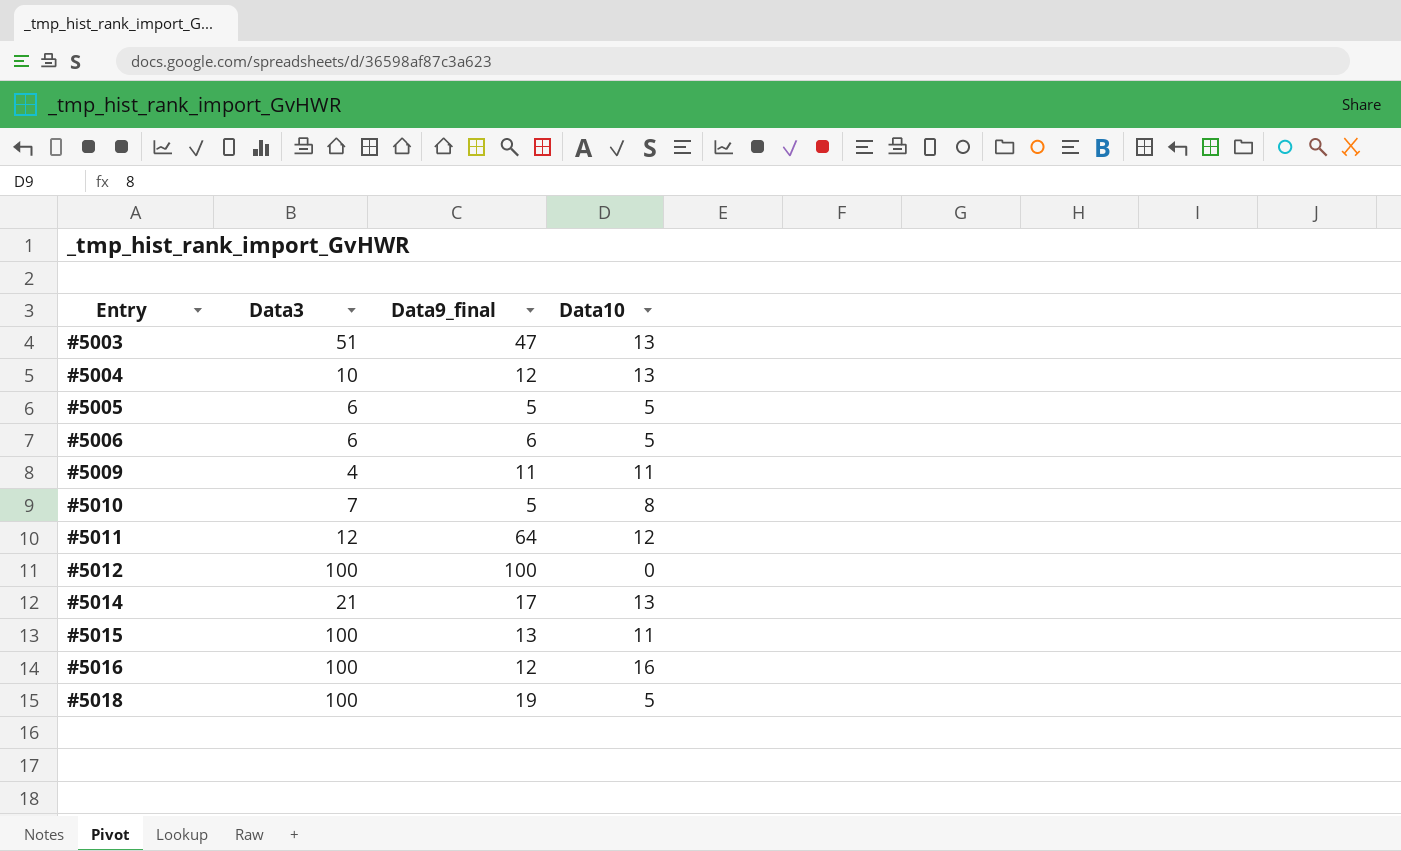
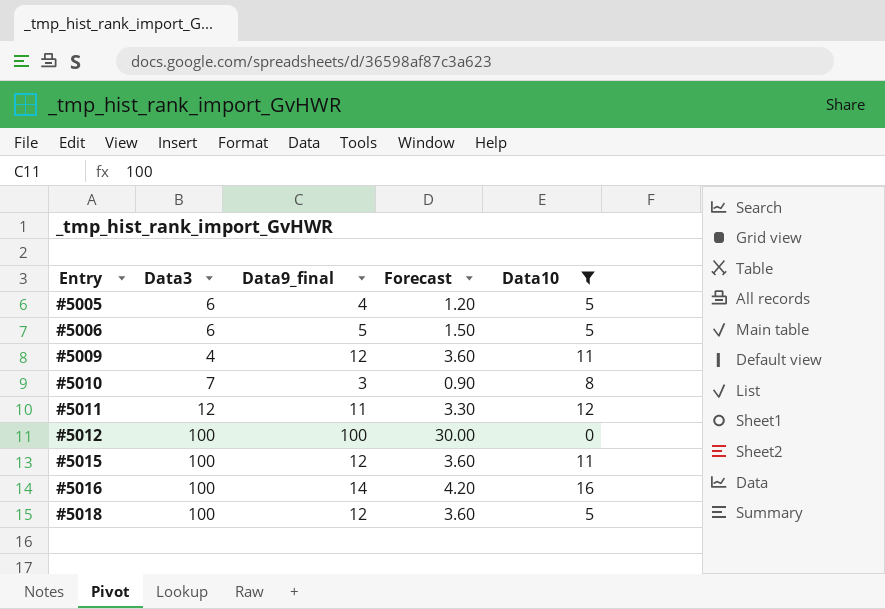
filter: none -> Data10 != 13
column Forecast | formula: none -> [Data9_final] * 0.3
#5005 | Data9_final: 5 -> 4
#5006 | Data9_final: 6 -> 5
#5009 | Data9_final: 11 -> 12
#5010 | Data9_final: 5 -> 3
#5011 | Data9_final: 64 -> 11
#5015 | Data9_final: 13 -> 12
#5016 | Data9_final: 12 -> 14
#5018 | Data9_final: 19 -> 12

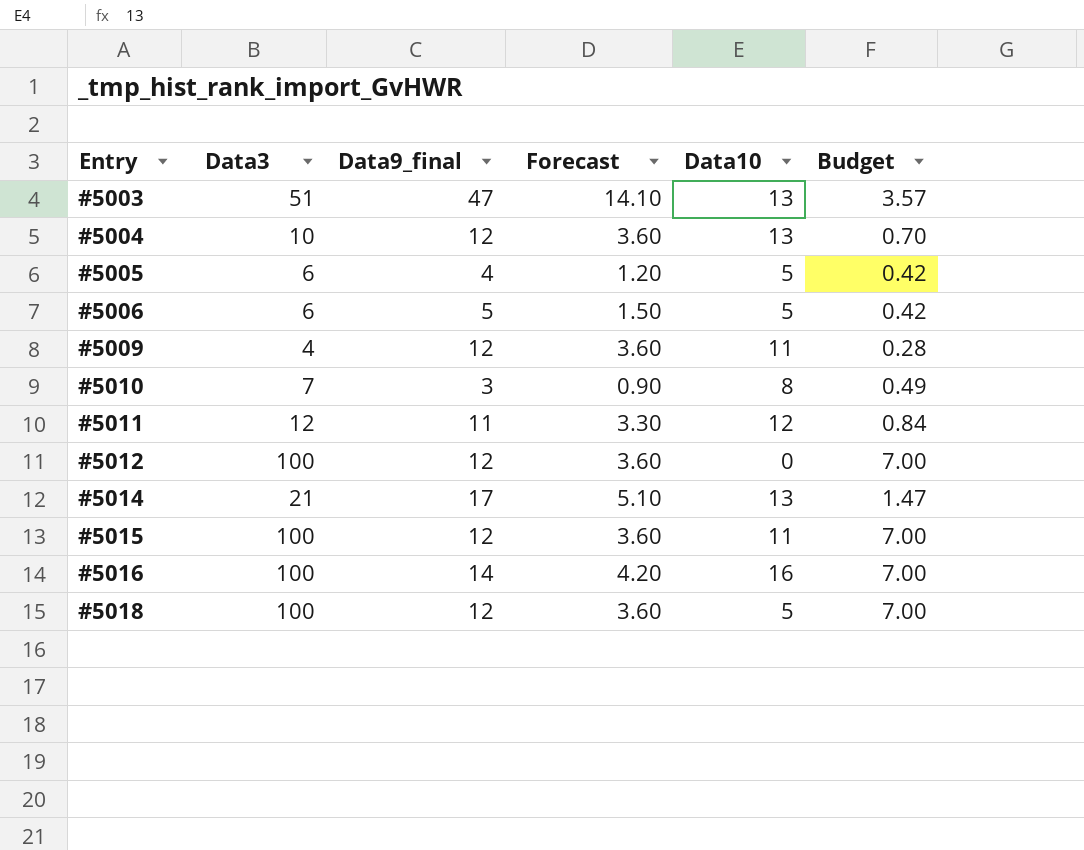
filter: Data10 != 13 -> none
column Budget | formula: none -> [Data3] * 0.07
#5012 | Data9_final: 100 -> 12
#5012 | Forecast: 30.00 -> 3.60

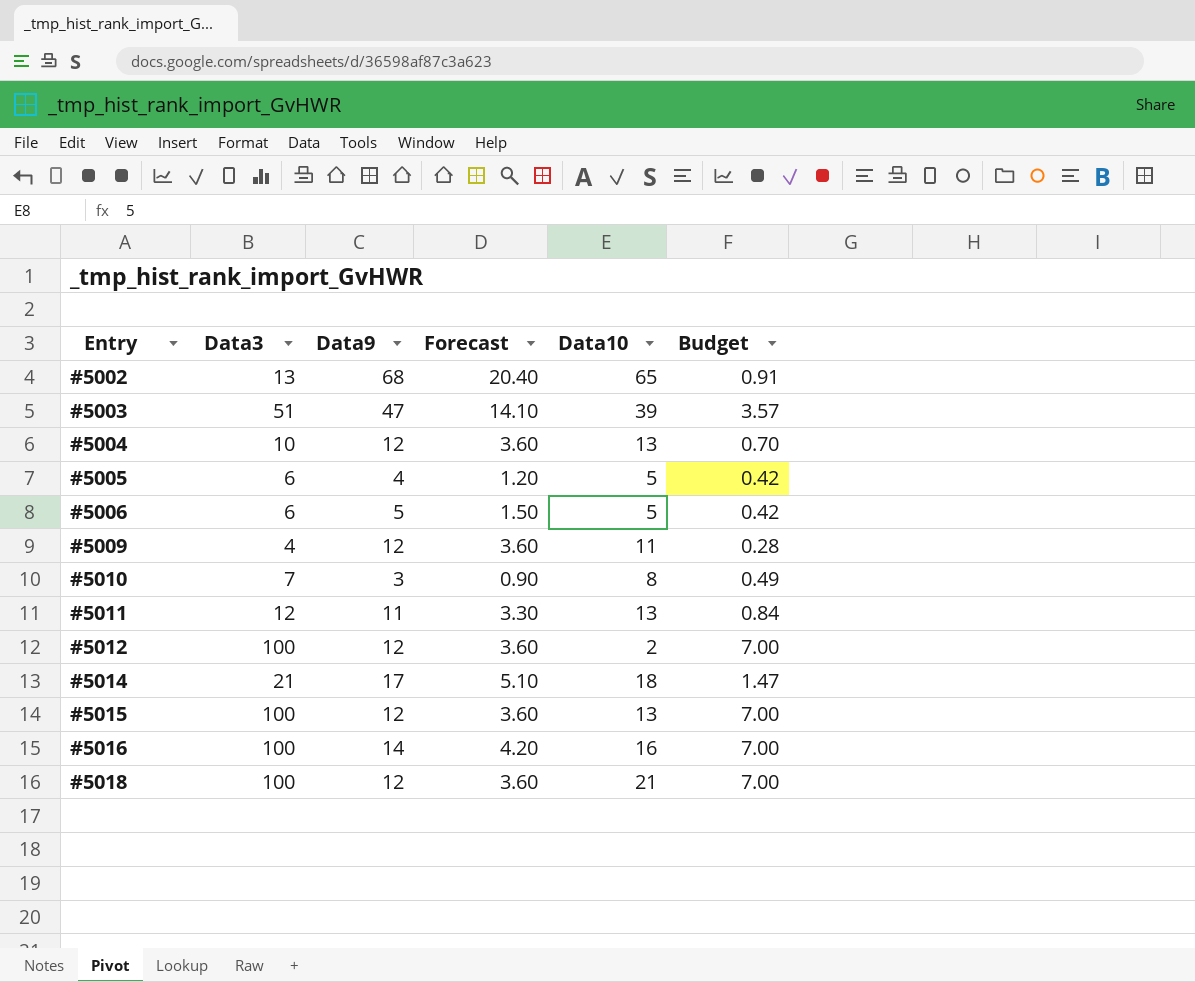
column name: Data9_final -> Data9
row #5002: none -> 13 | 68 | 20.40 | 65 | 0.91
#5003 | Data10: 13 -> 39
#5011 | Data10: 12 -> 13
#5012 | Data10: 0 -> 2
#5014 | Data10: 13 -> 18
#5015 | Data10: 11 -> 13
#5018 | Data10: 5 -> 21

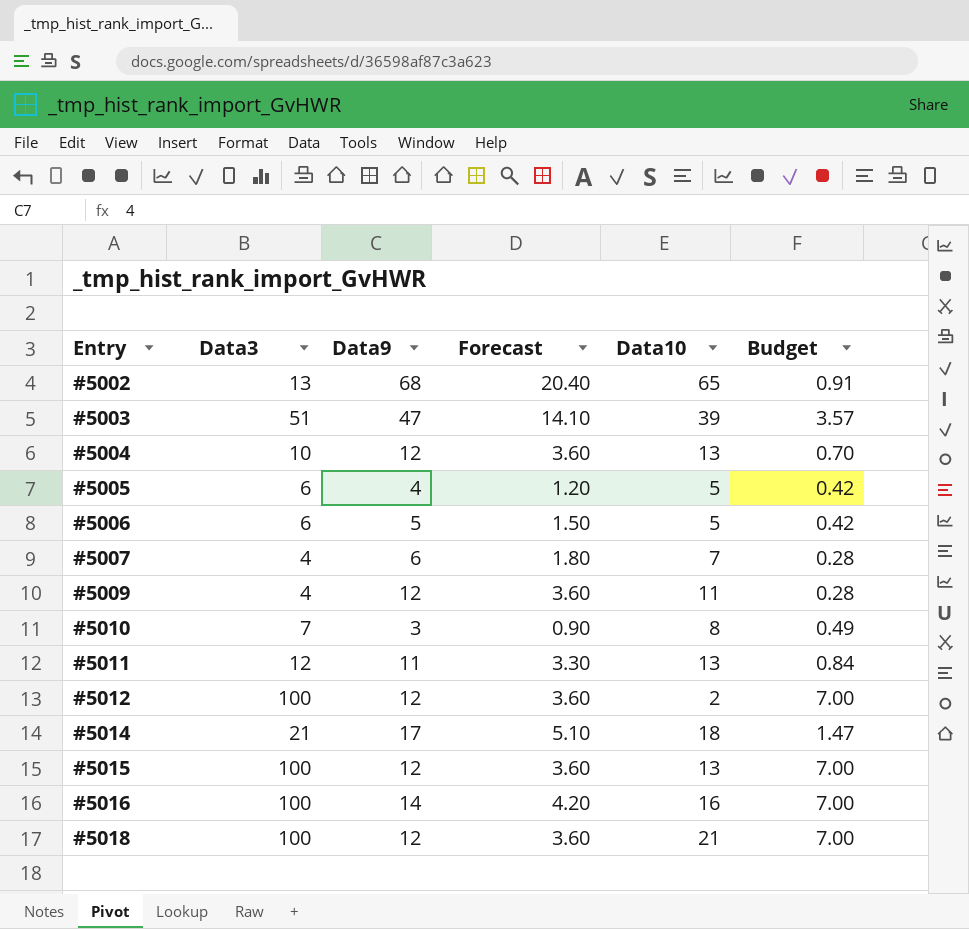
row #5007: none -> 4 | 6 | 1.80 | 7 | 0.28

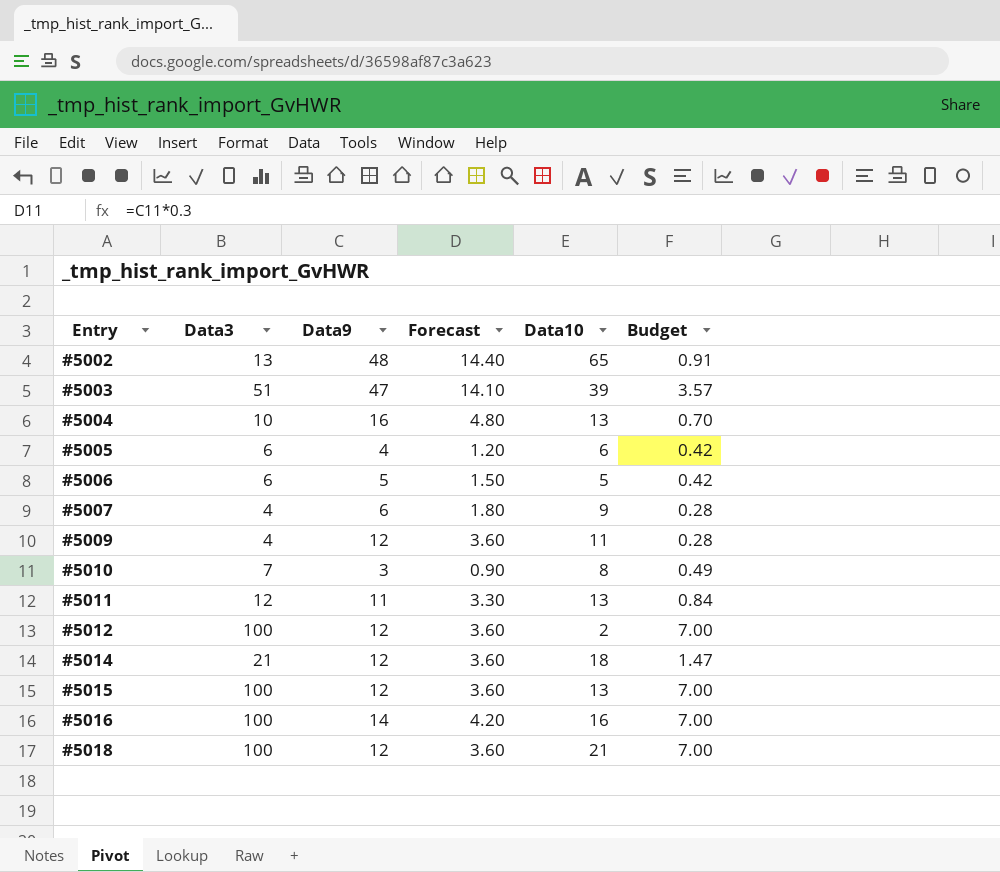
#5002 | Data9: 68 -> 48
#5002 | Forecast: 20.40 -> 14.40
#5004 | Data9: 12 -> 16
#5004 | Forecast: 3.60 -> 4.80
#5005 | Data10: 5 -> 6
#5007 | Data10: 7 -> 9
#5014 | Data9: 17 -> 12
#5014 | Forecast: 5.10 -> 3.60

